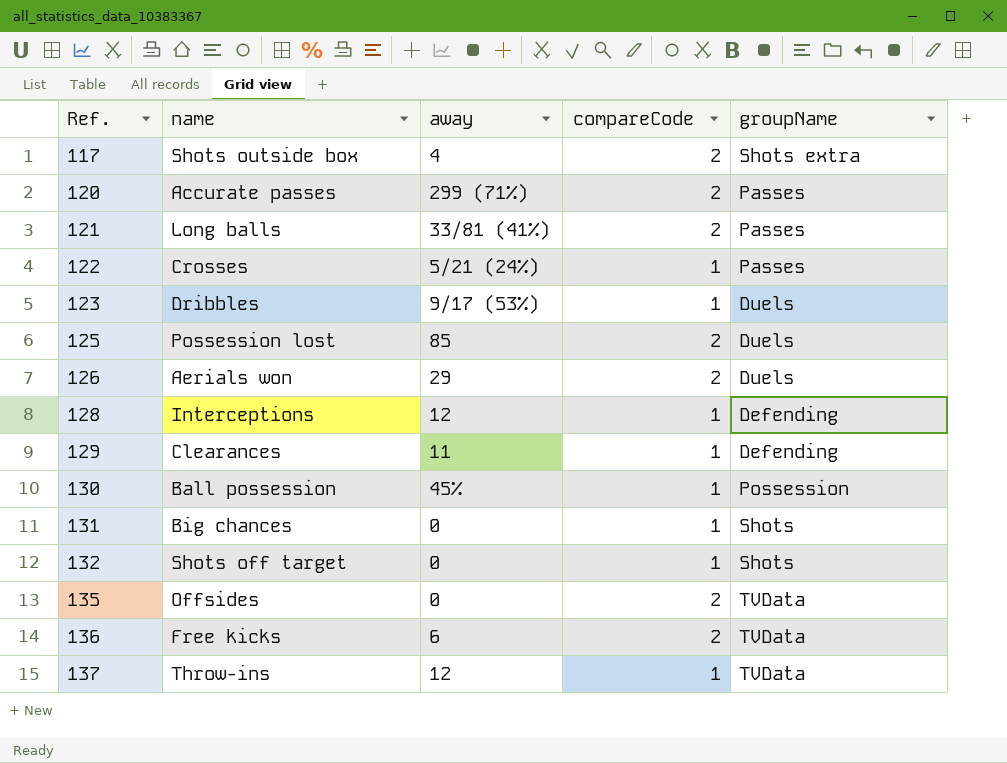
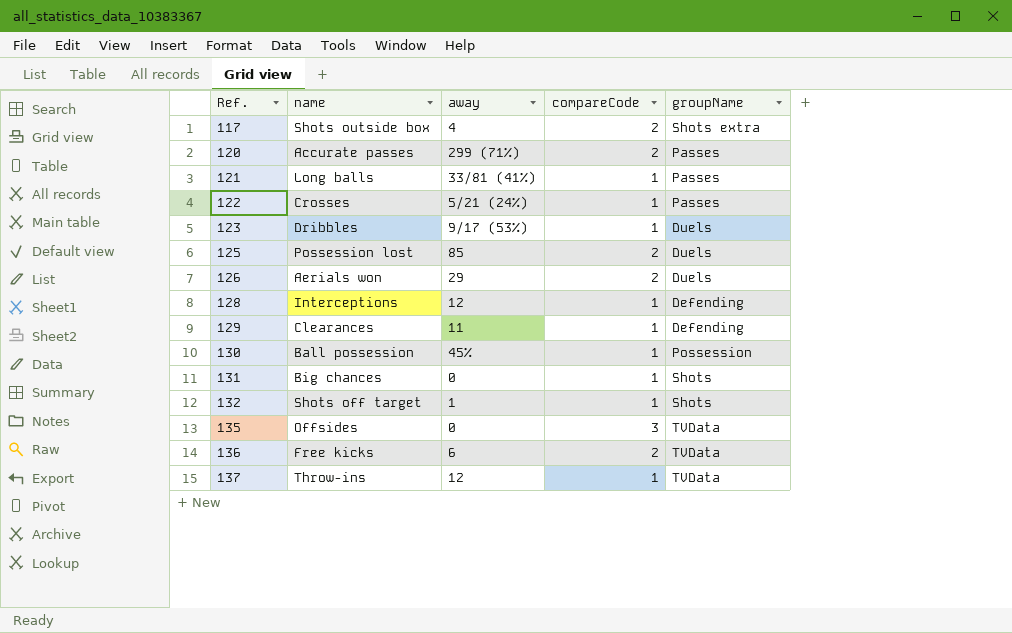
121 | compareCode: 2 -> 1
132 | away: 0 -> 1
135 | compareCode: 2 -> 3

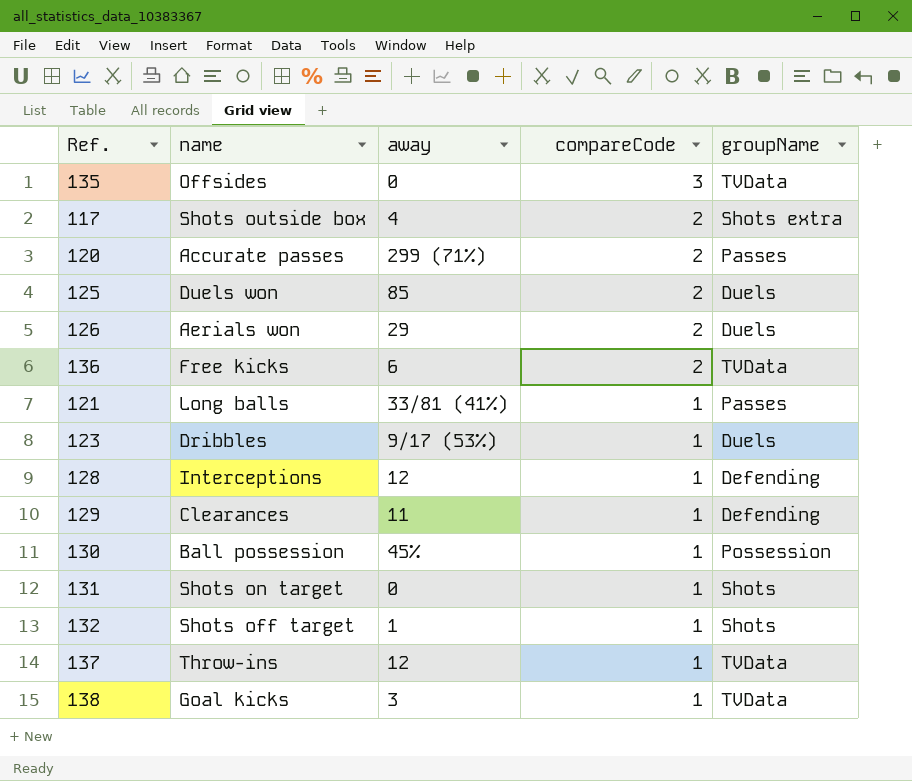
row order: Ref. ascending -> compareCode descending
row 122: Crosses | 5/21 (24%) | 1 | Passes -> none
125 | name: Possession lost -> Duels won
131 | name: Big chances -> Shots on target
row 138: none -> Goal kicks | 3 | 1 | TVData

